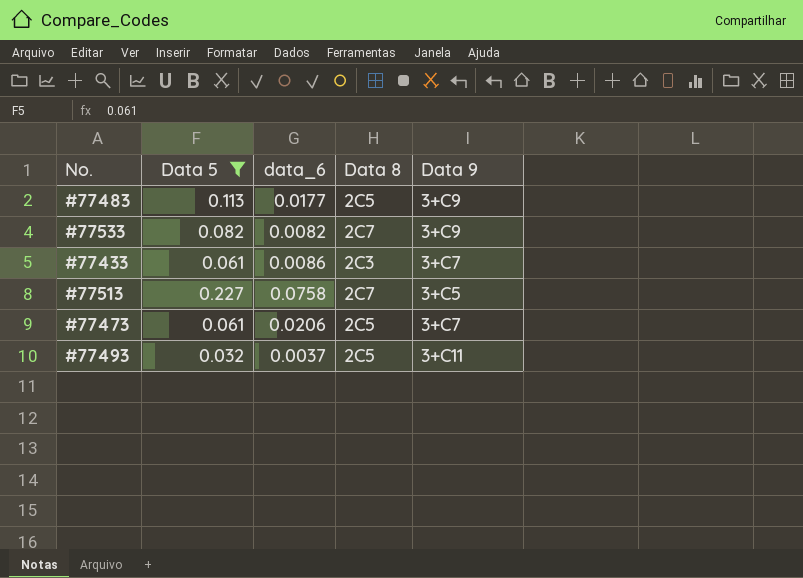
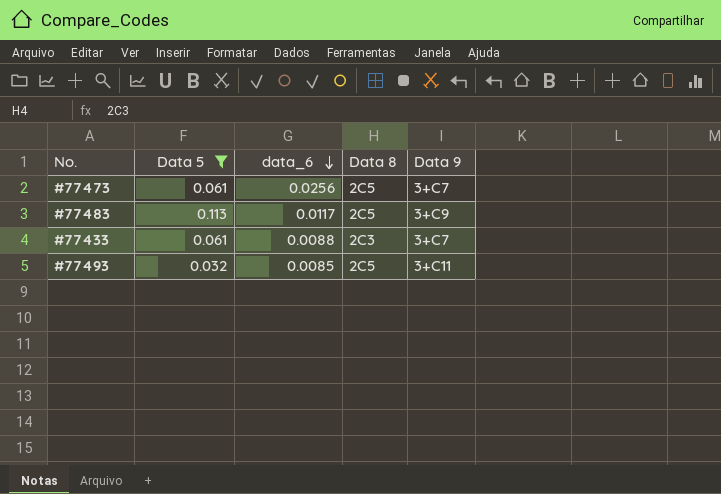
row order: none -> data_6 descending
row #77533: 0.082 | 0.0082 | 2C7 | 3+C9 -> none
row #77513: 0.227 | 0.0758 | 2C7 | 3+C5 -> none
#77473 | data_6: 0.0206 -> 0.0256
#77483 | data_6: 0.0177 -> 0.0117
#77433 | data_6: 0.0086 -> 0.0088
#77493 | data_6: 0.0037 -> 0.0085

